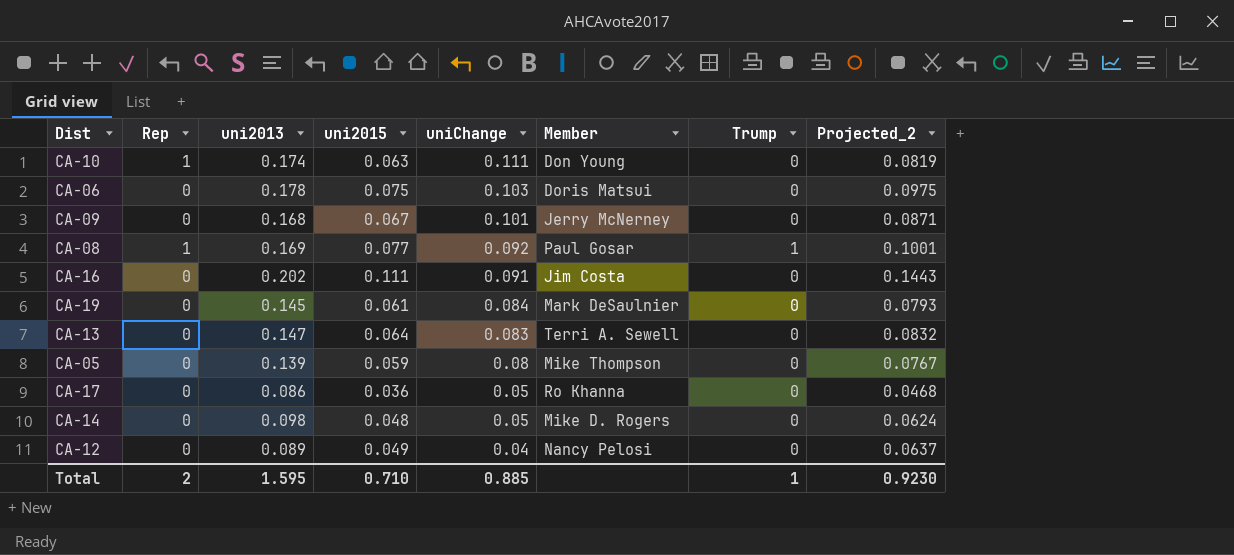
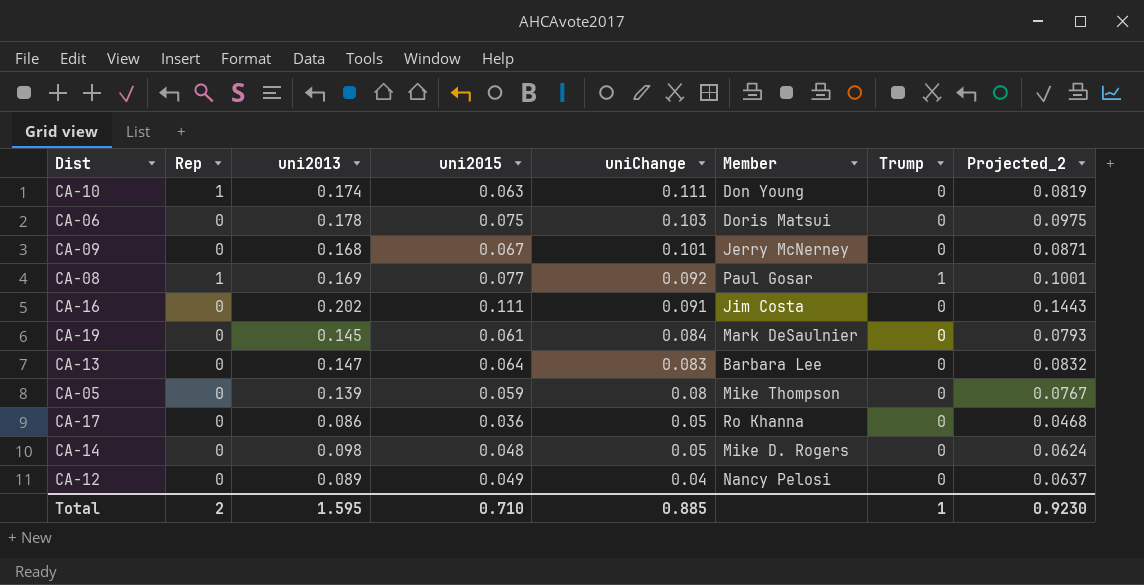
CA-13 | Member: Terri A. Sewell -> Barbara Lee

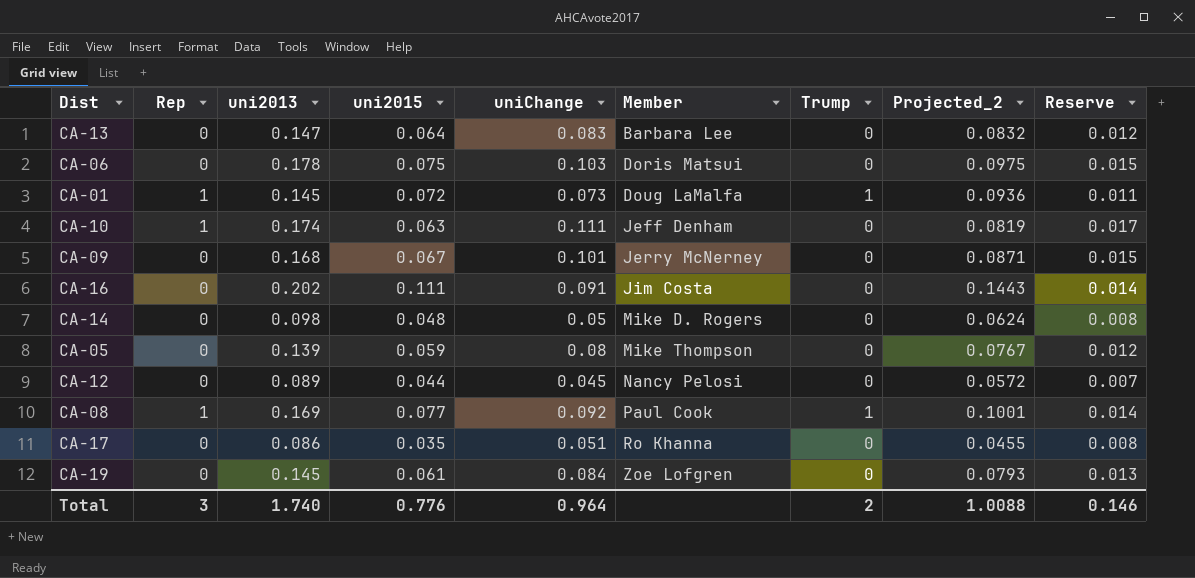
row order: uniChange descending -> Member ascending
column Reserve | formula: none -> [uniChange] * 0.15
row CA-01: none -> 1 | 0.145 | 0.072 | 0.073 | Doug LaMalfa | 1 | 0.0936 | 0.011
CA-10 | Member: Don Young -> Jeff Denham
CA-12 | uni2015: 0.049 -> 0.044
CA-12 | uniChange: 0.04 -> 0.045
CA-12 | Projected_2: 0.0637 -> 0.0572
CA-08 | Member: Paul Gosar -> Paul Cook
CA-17 | uni2015: 0.036 -> 0.035
CA-17 | uniChange: 0.05 -> 0.051
CA-17 | Projected_2: 0.0468 -> 0.0455
CA-19 | Member: Mark DeSaulnier -> Zoe Lofgren
Total | Rep: 2 -> 3
Total | uni2013: 1.595 -> 1.740
Total | uni2015: 0.710 -> 0.776
Total | uniChange: 0.885 -> 0.964
Total | Trump: 1 -> 2
Total | Projected_2: 0.9230 -> 1.0088

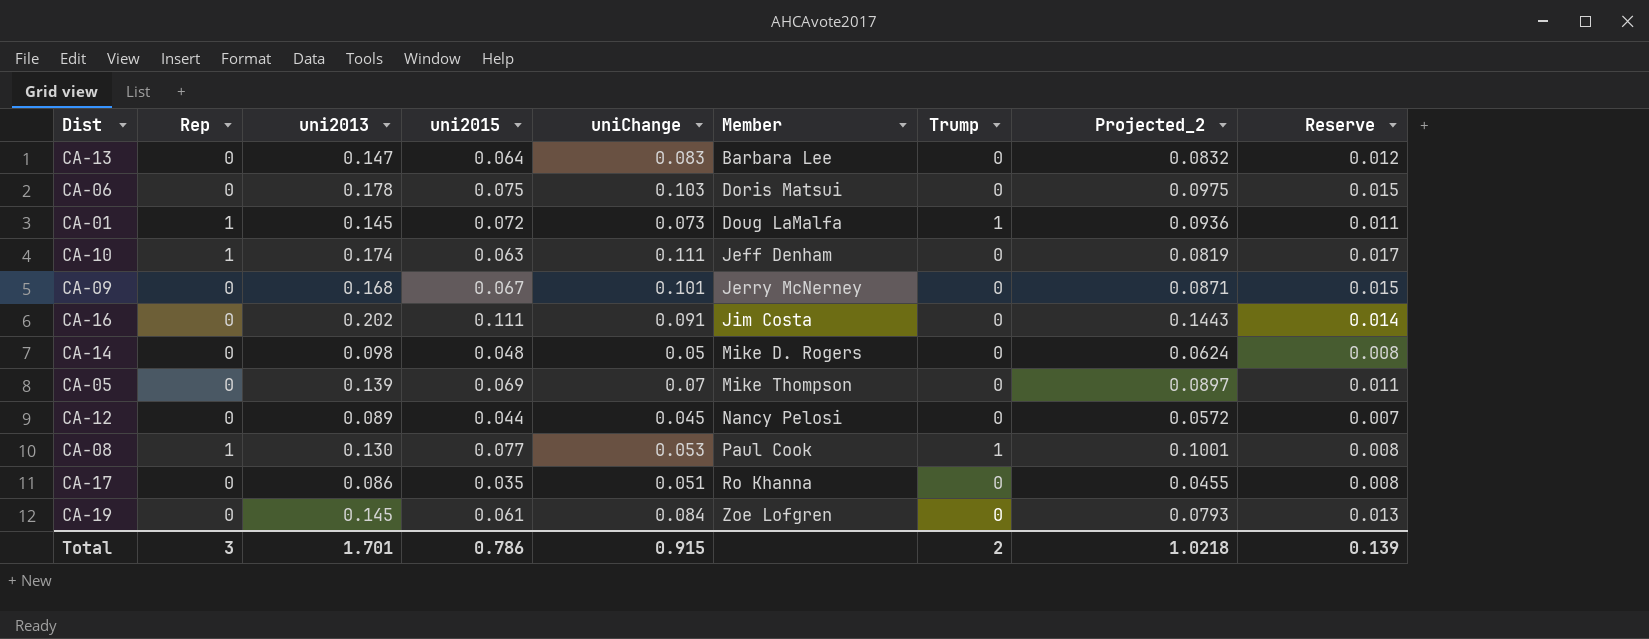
CA-05 | uni2015: 0.059 -> 0.069
CA-05 | uniChange: 0.08 -> 0.07
CA-05 | Projected_2: 0.0767 -> 0.0897
CA-05 | Reserve: 0.012 -> 0.011
CA-08 | uni2013: 0.169 -> 0.130
CA-08 | uniChange: 0.092 -> 0.053
CA-08 | Reserve: 0.014 -> 0.008
Total | uni2013: 1.740 -> 1.701
Total | uni2015: 0.776 -> 0.786
Total | uniChange: 0.964 -> 0.915
Total | Projected_2: 1.0088 -> 1.0218
Total | Reserve: 0.146 -> 0.139

